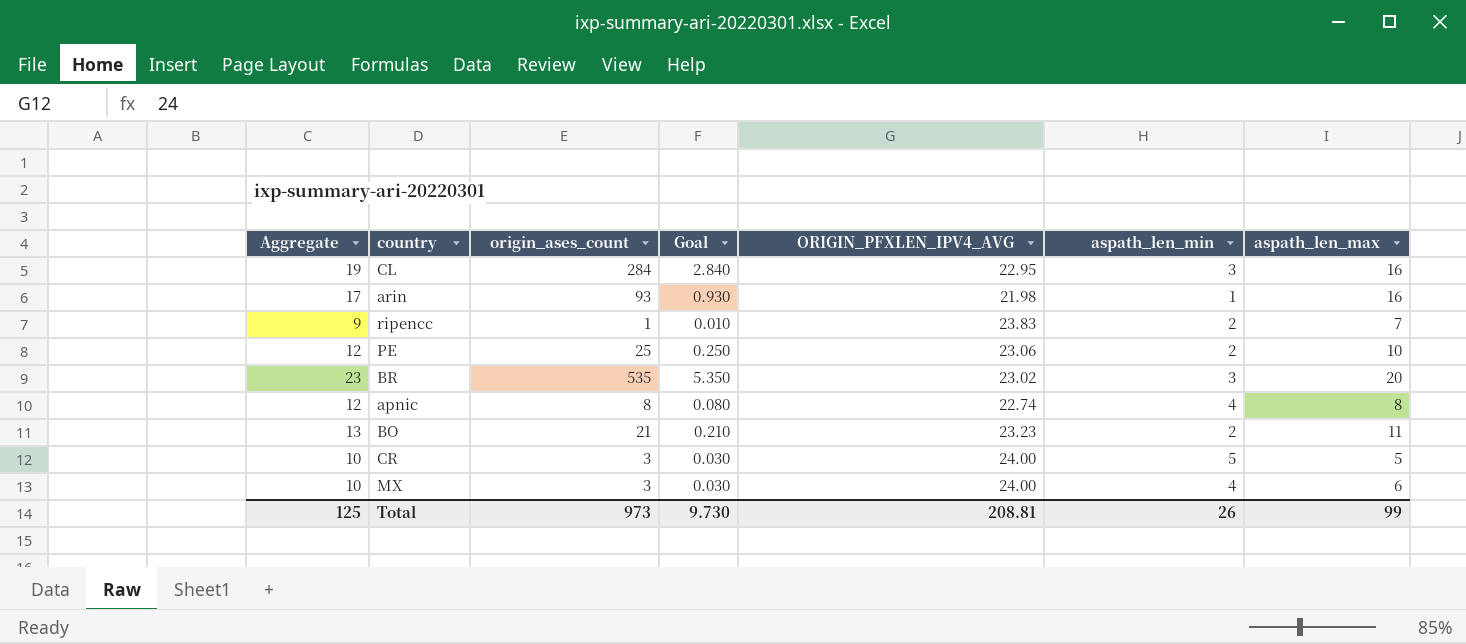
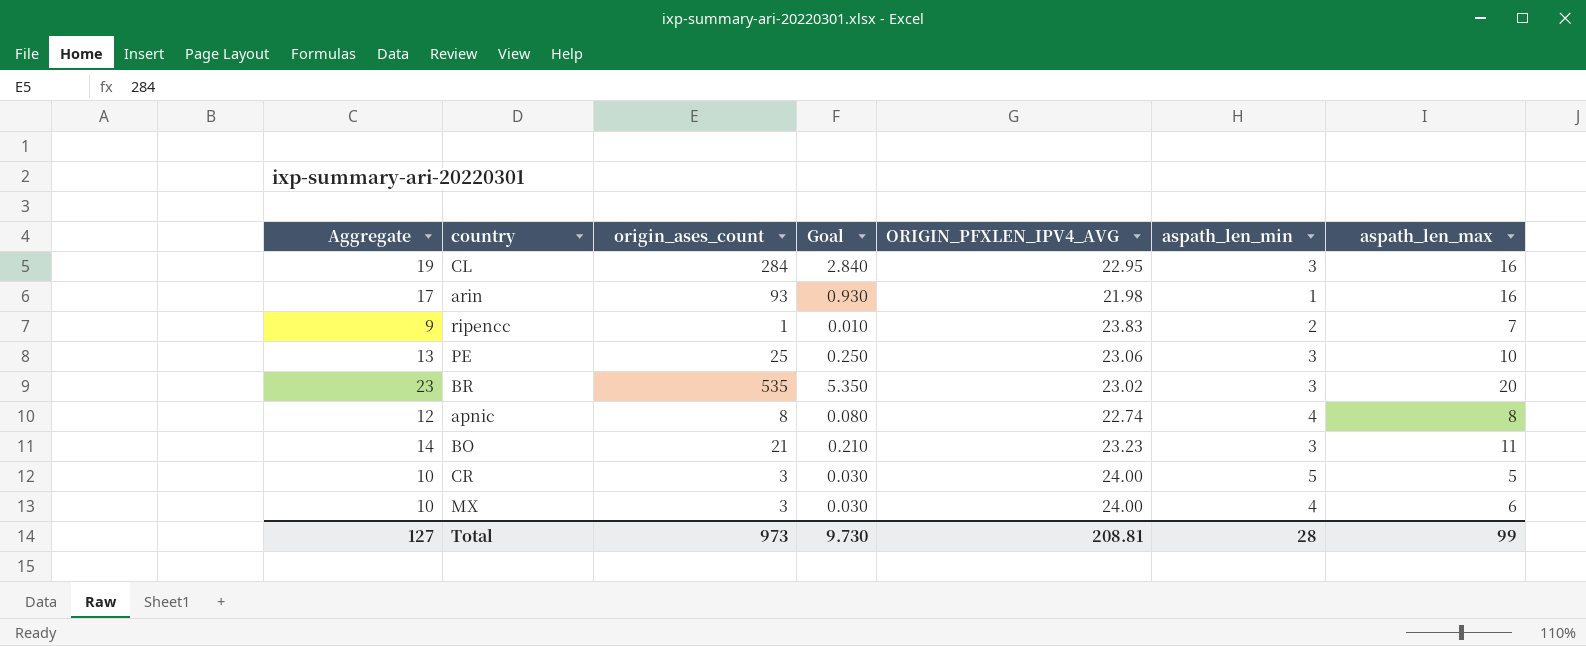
PE | Aggregate: 12 -> 13
PE | aspath_len_min: 2 -> 3
BO | Aggregate: 13 -> 14
BO | aspath_len_min: 2 -> 3
Total | Aggregate: 125 -> 127
Total | aspath_len_min: 26 -> 28

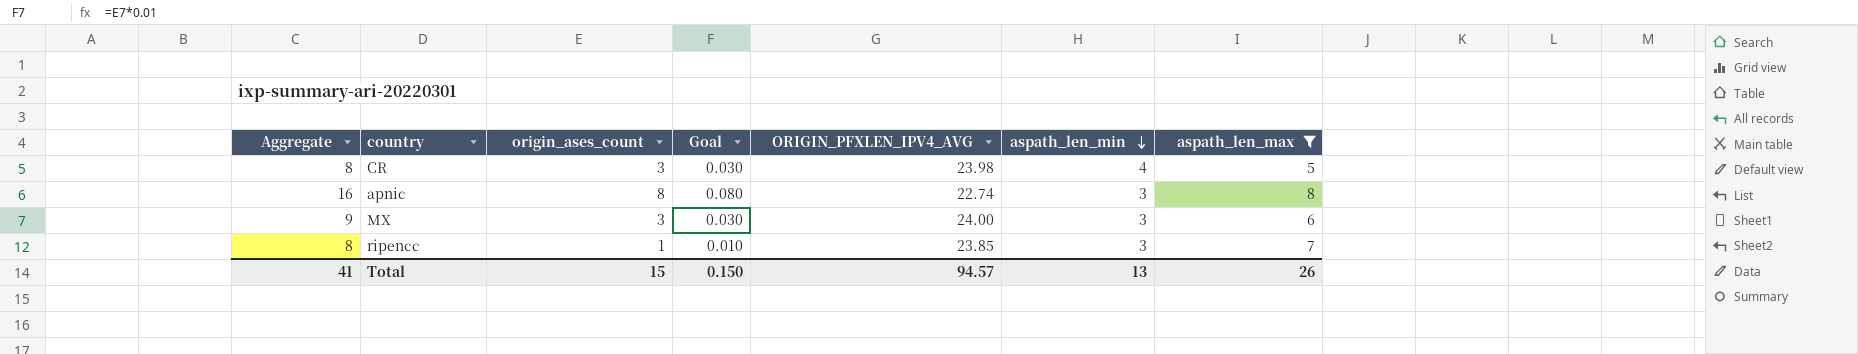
filter: none -> aspath_len_max <= 8
row order: none -> aspath_len_min descending
column Aggregate | formula: [aspath_len_min] + [aspath_len_max] -> [origin_ases_count] + [aspath_len_max]
CR | ORIGIN_PFXLEN_IPV4_AVG: 24.00 -> 23.98
CR | aspath_len_min: 5 -> 4
apnic | aspath_len_min: 4 -> 3
MX | aspath_len_min: 4 -> 3
ripencc | ORIGIN_PFXLEN_IPV4_AVG: 23.83 -> 23.85
ripencc | aspath_len_min: 2 -> 3
Total | Aggregate: 127 -> 41
Total | origin_ases_count: 973 -> 15
Total | Goal: 9.730 -> 0.150
Total | ORIGIN_PFXLEN_IPV4_AVG: 208.81 -> 94.57
Total | aspath_len_min: 28 -> 13
Total | aspath_len_max: 99 -> 26

